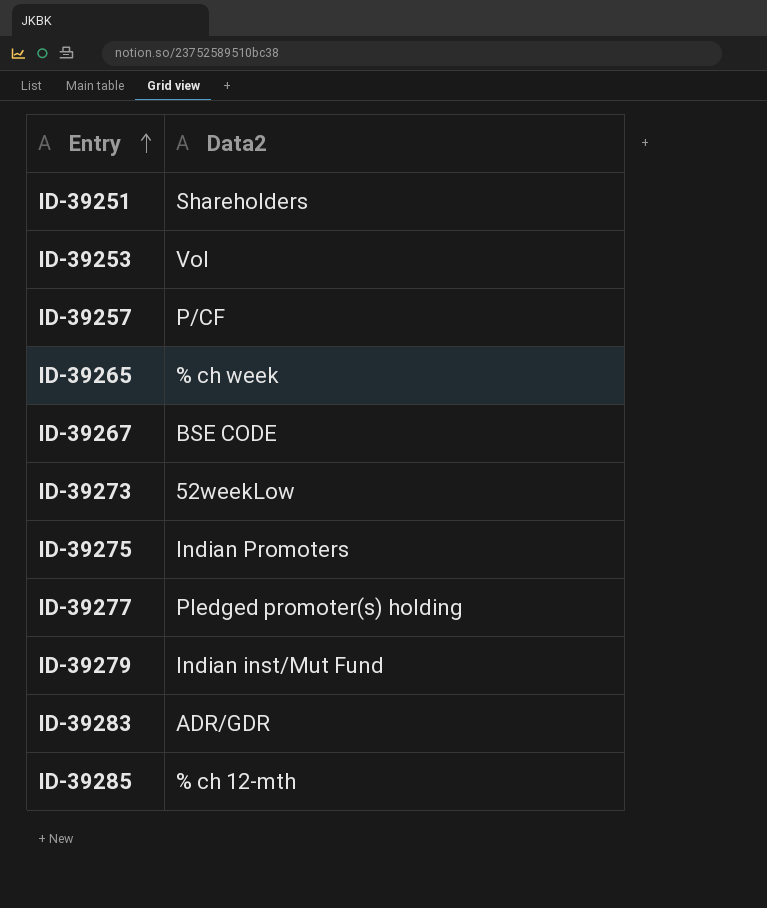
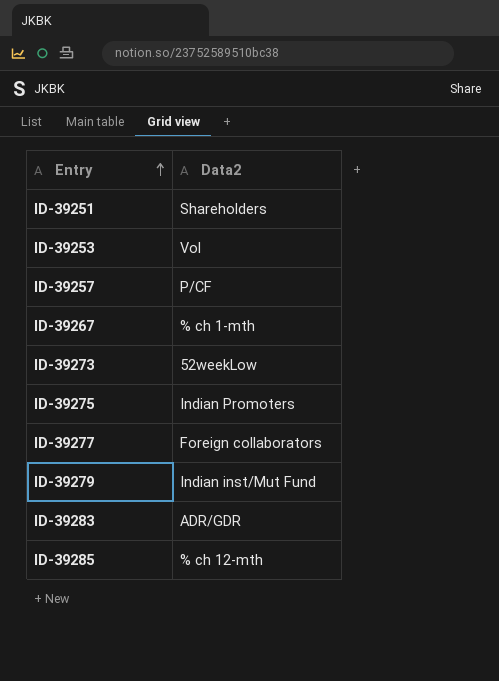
row ID-39265: % ch week -> none
ID-39267 | Data2: BSE CODE -> % ch 1-mth
ID-39277 | Data2: Pledged promoter(s) holding -> Foreign collaborators

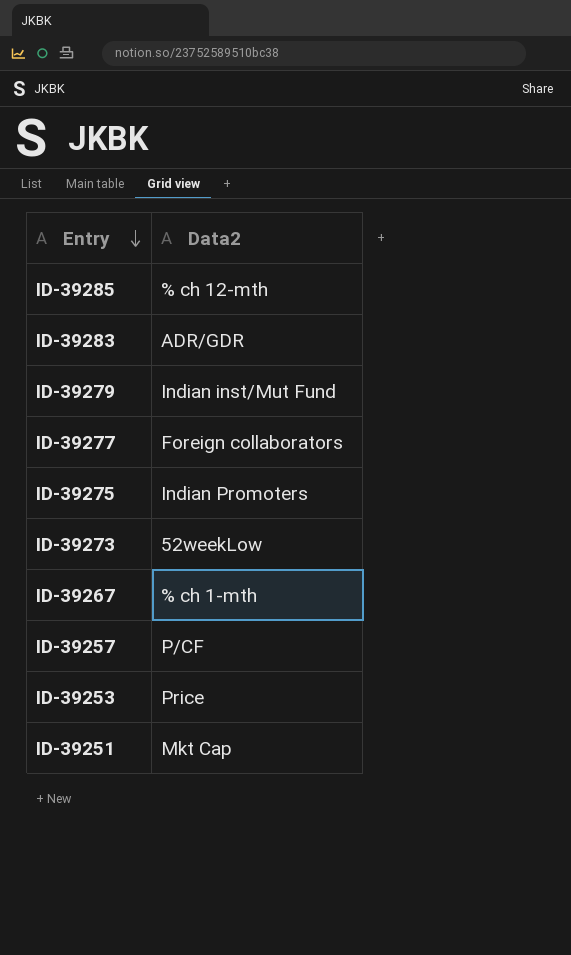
row order: Entry ascending -> Entry descending
ID-39253 | Data2: Vol -> Price
ID-39251 | Data2: Shareholders -> Mkt Cap

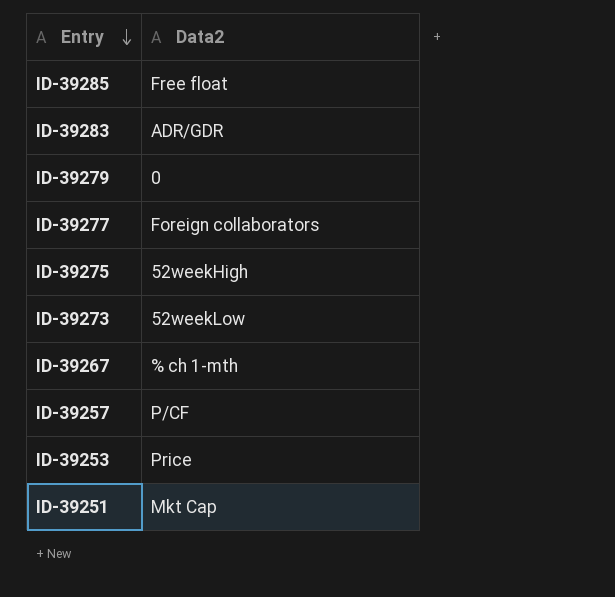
ID-39285 | Data2: % ch 12-mth -> Free float
ID-39279 | Data2: Indian inst/Mut Fund -> 0
ID-39275 | Data2: Indian Promoters -> 52weekHigh

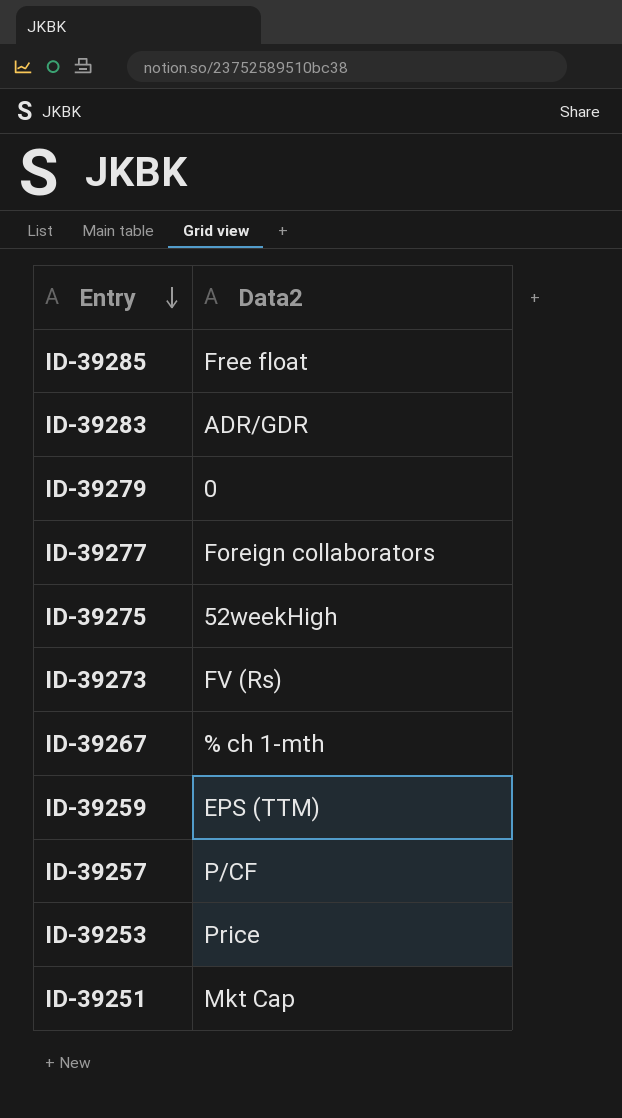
ID-39273 | Data2: 52weekLow -> FV (Rs)
row ID-39259: none -> EPS (TTM)

